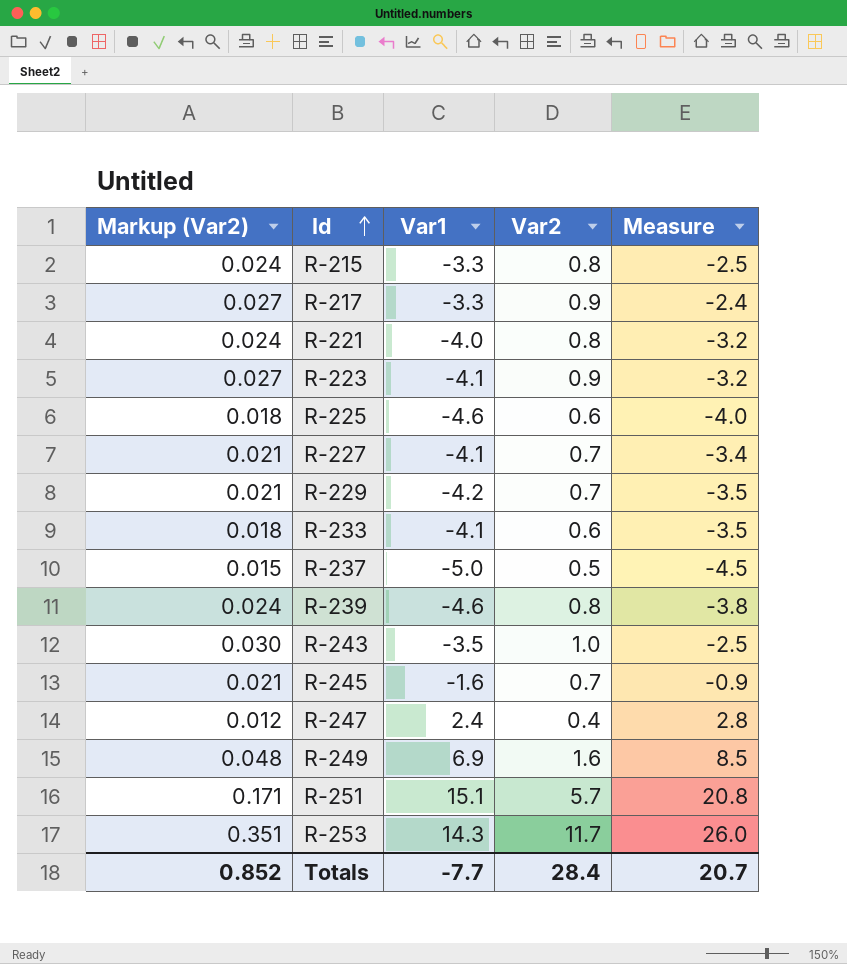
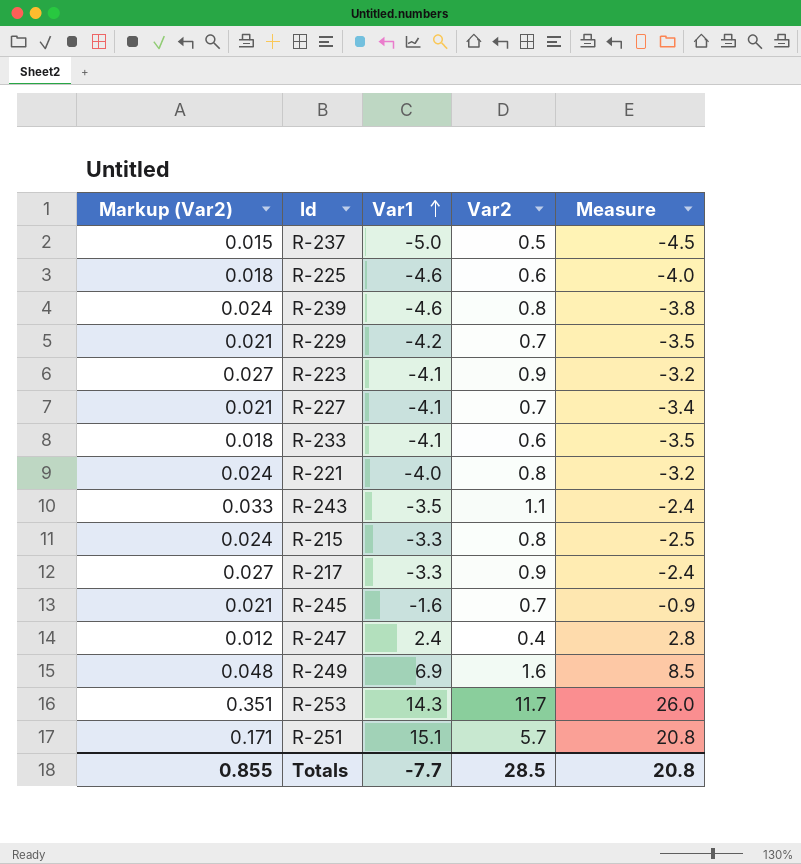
row order: Id ascending -> Var1 ascending
R-243 | Markup (Var2): 0.030 -> 0.033
R-243 | Var2: 1.0 -> 1.1
R-243 | Measure: -2.5 -> -2.4
Totals | Markup (Var2): 0.852 -> 0.855
Totals | Var2: 28.4 -> 28.5
Totals | Measure: 20.7 -> 20.8

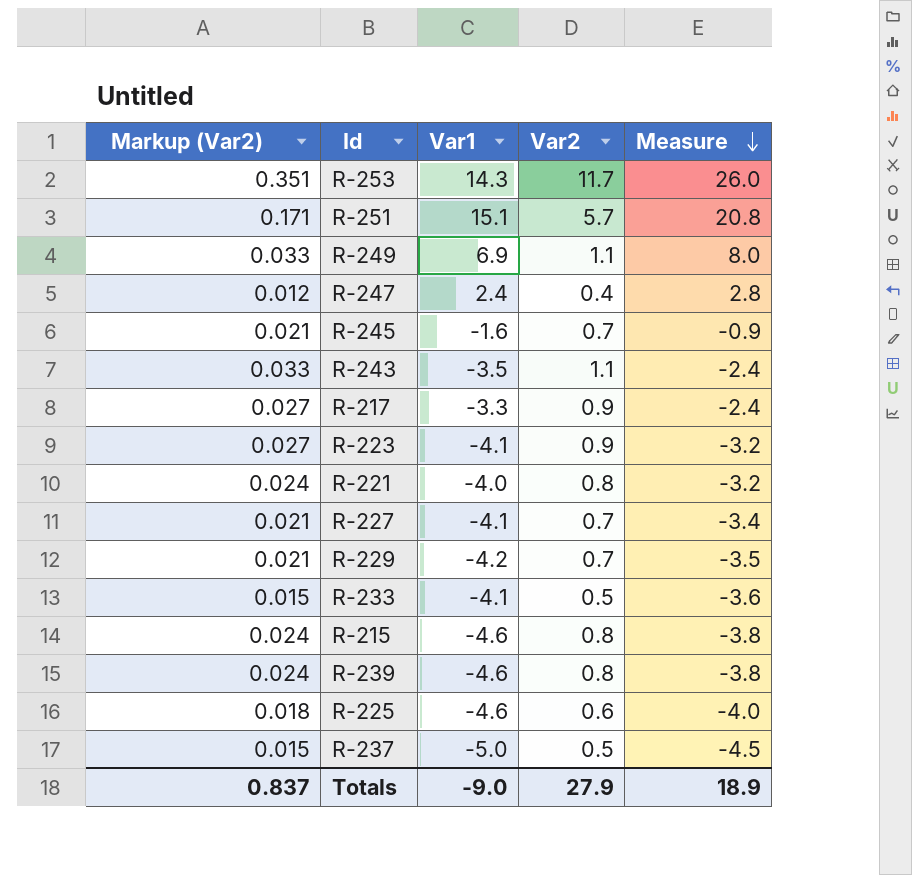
row order: Var1 ascending -> Measure descending
R-249 | Markup (Var2): 0.048 -> 0.033
R-249 | Var2: 1.6 -> 1.1
R-249 | Measure: 8.5 -> 8.0
R-233 | Markup (Var2): 0.018 -> 0.015
R-233 | Var2: 0.6 -> 0.5
R-233 | Measure: -3.5 -> -3.6
R-215 | Var1: -3.3 -> -4.6
R-215 | Measure: -2.5 -> -3.8
Totals | Markup (Var2): 0.855 -> 0.837
Totals | Var1: -7.7 -> -9.0
Totals | Var2: 28.5 -> 27.9
Totals | Measure: 20.8 -> 18.9

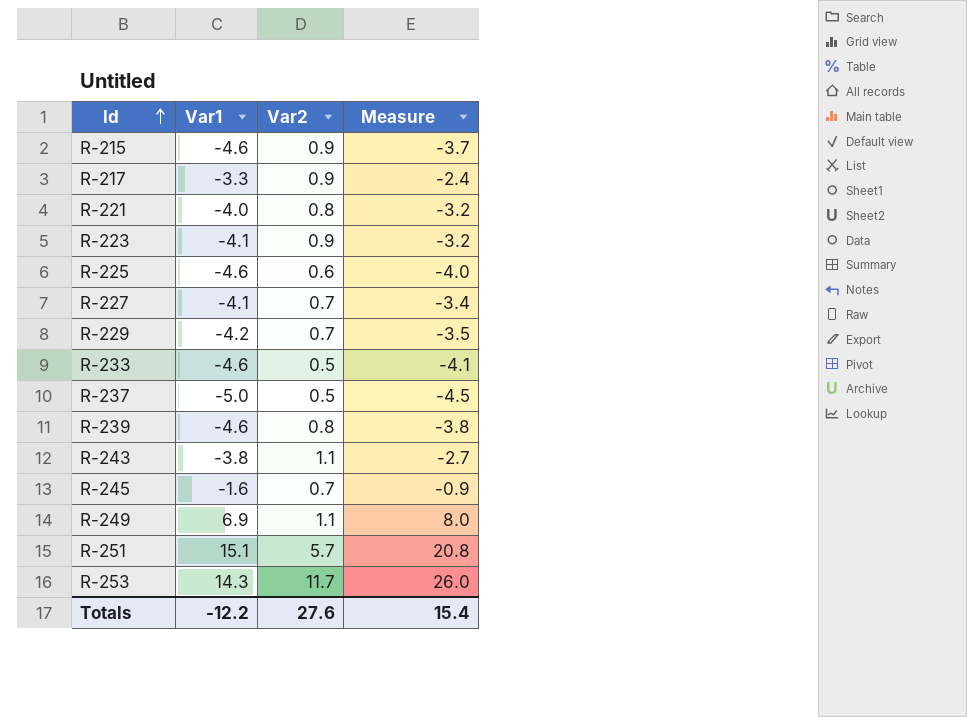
row order: Measure descending -> Id ascending
column Markup (Var2) | formula: [Var2] * 0.03 -> none
row R-247: 0.012 | 2.4 | 0.4 | 2.8 -> none
R-215 | Var2: 0.8 -> 0.9
R-215 | Measure: -3.8 -> -3.7
R-233 | Var1: -4.1 -> -4.6
R-233 | Measure: -3.6 -> -4.1
R-243 | Var1: -3.5 -> -3.8
R-243 | Measure: -2.4 -> -2.7
Totals | Var1: -9.0 -> -12.2
Totals | Var2: 27.9 -> 27.6
Totals | Measure: 18.9 -> 15.4

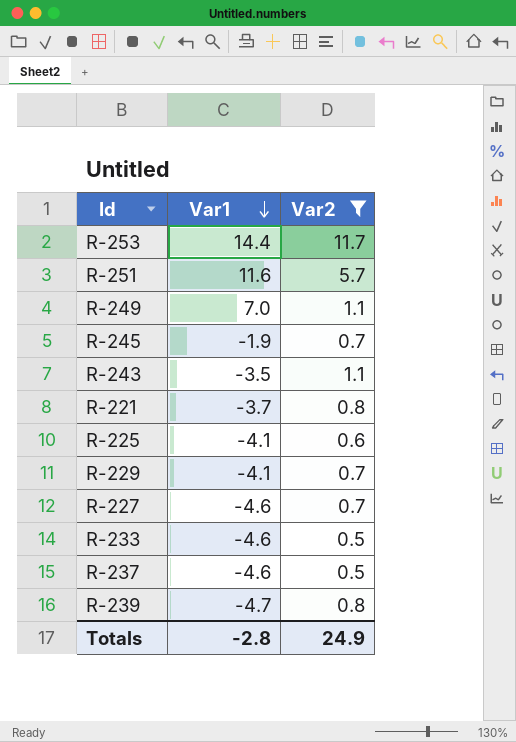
filter: none -> Var2 != 0.9
row order: Id ascending -> Var1 descending
column Measure | formula: [Var1] + [Var2] -> none
R-253 | Var1: 14.3 -> 14.4
R-251 | Var1: 15.1 -> 11.6
R-249 | Var1: 6.9 -> 7.0
R-245 | Var1: -1.6 -> -1.9
R-243 | Var1: -3.8 -> -3.5
R-221 | Var1: -4.0 -> -3.7
R-225 | Var1: -4.6 -> -4.1
R-229 | Var1: -4.2 -> -4.1
R-227 | Var1: -4.1 -> -4.6
R-237 | Var1: -5.0 -> -4.6
R-239 | Var1: -4.6 -> -4.7
Totals | Var1: -12.2 -> -2.8
Totals | Var2: 27.6 -> 24.9

